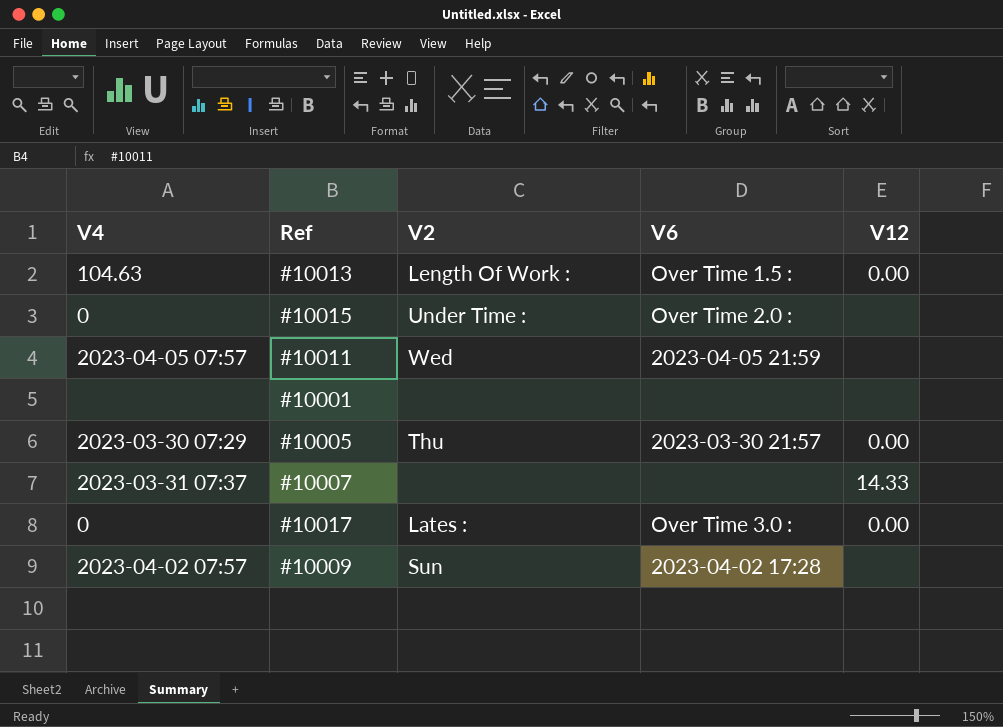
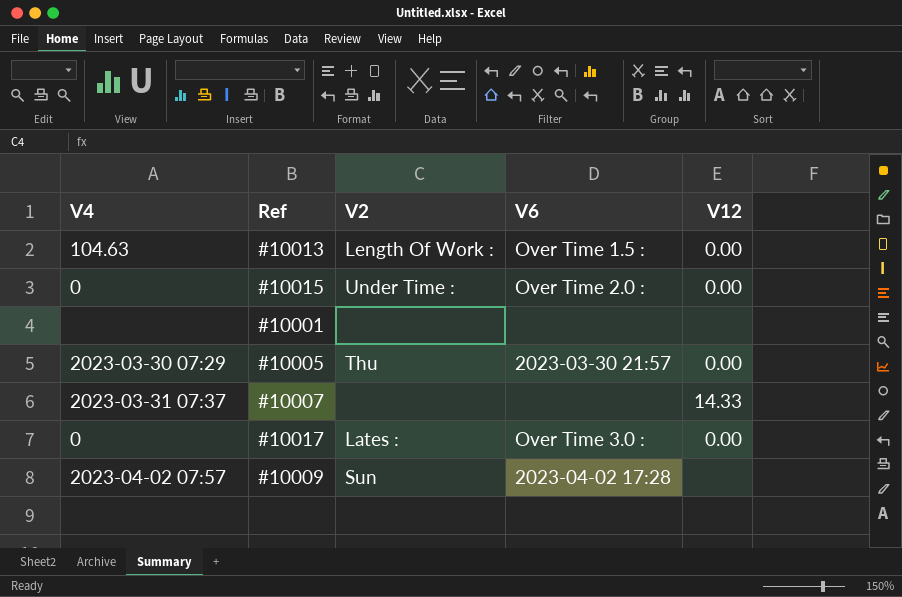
row #10011: 2023-04-05 07:57 | Wed | 2023-04-05 21:59 | none -> none
#10015 | V12: none -> 0.00

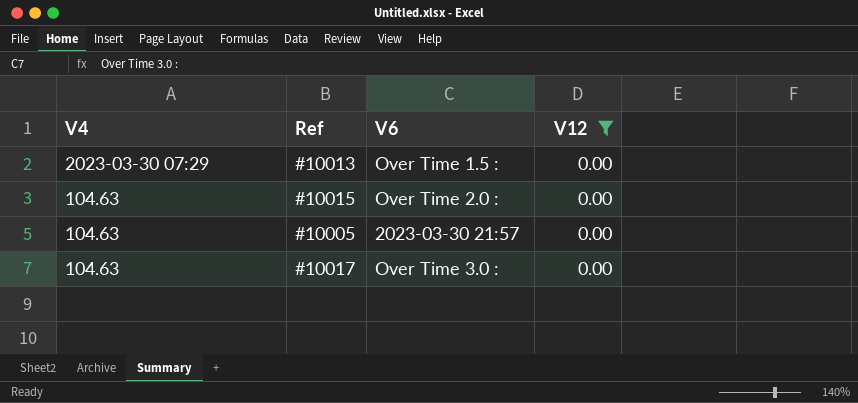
filter: none -> V12 = 0.00
column V2 | position: 3 -> none
#10013 | V4: 104.63 -> 2023-03-30 07:29
#10015 | V4: 0 -> 104.63
#10005 | V4: 2023-03-30 07:29 -> 104.63
#10017 | V4: 0 -> 104.63

